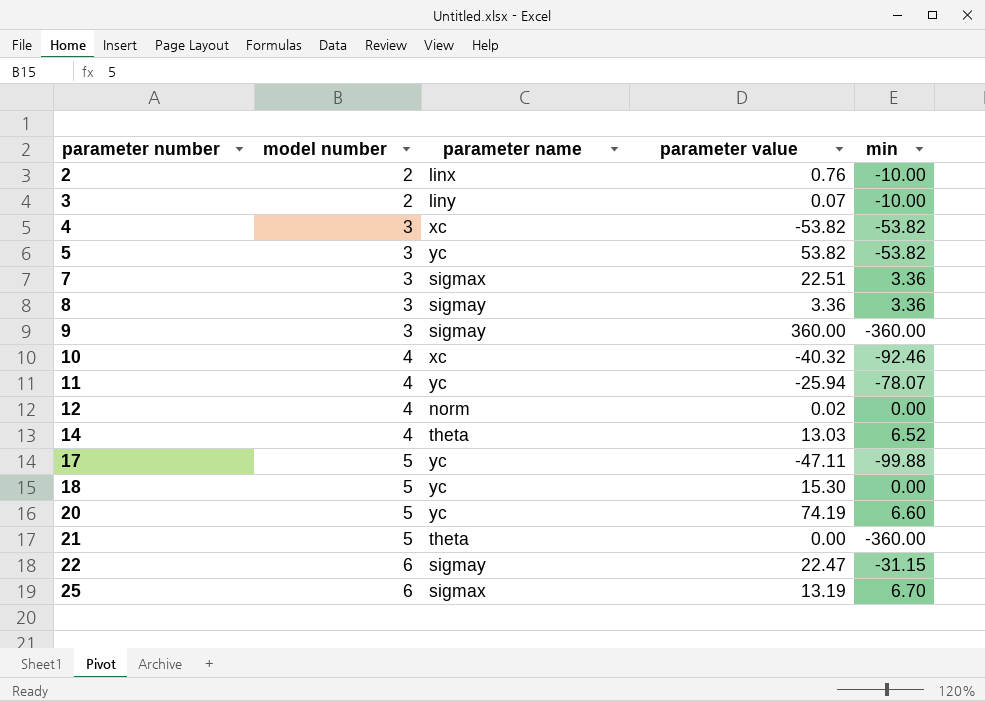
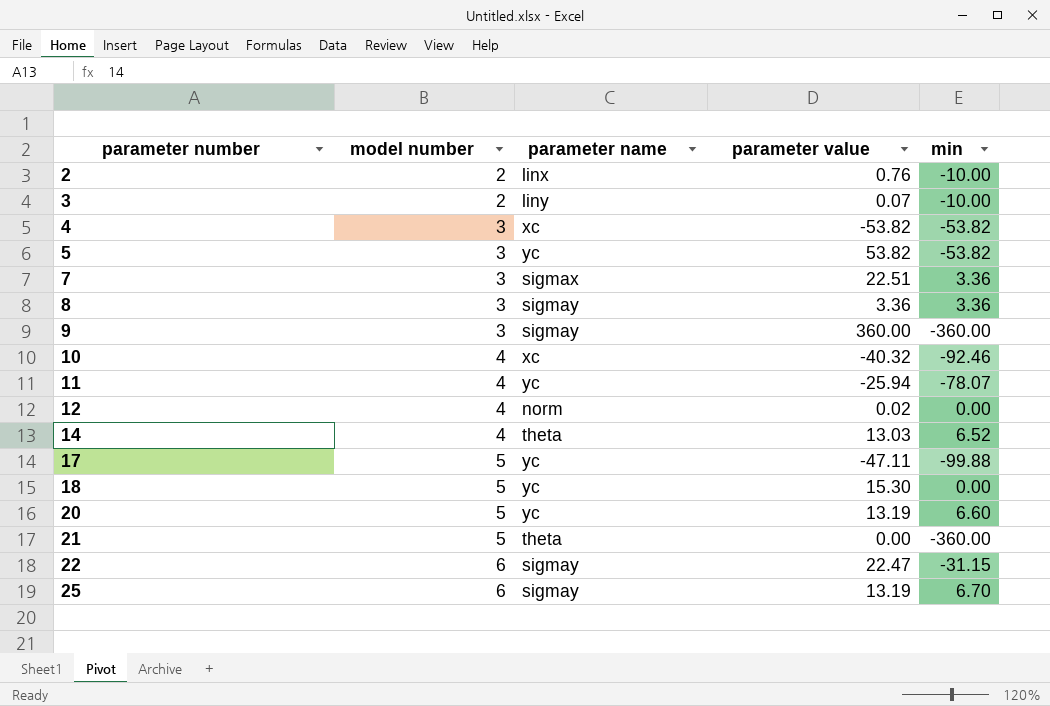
20 | parameter value: 74.19 -> 13.19
25 | parameter name: sigmax -> sigmay

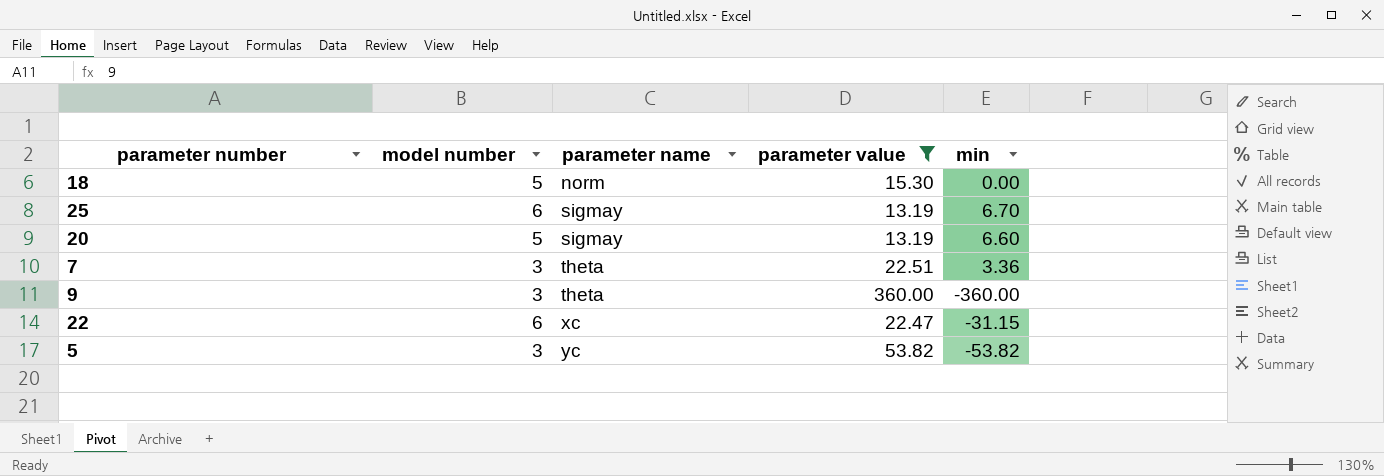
filter: none -> parameter value >= 13.19
row order: parameter number ascending -> parameter name ascending
18 | parameter name: yc -> norm
20 | parameter name: yc -> sigmay
7 | parameter name: sigmax -> theta
9 | parameter name: sigmay -> theta
22 | parameter name: sigmay -> xc

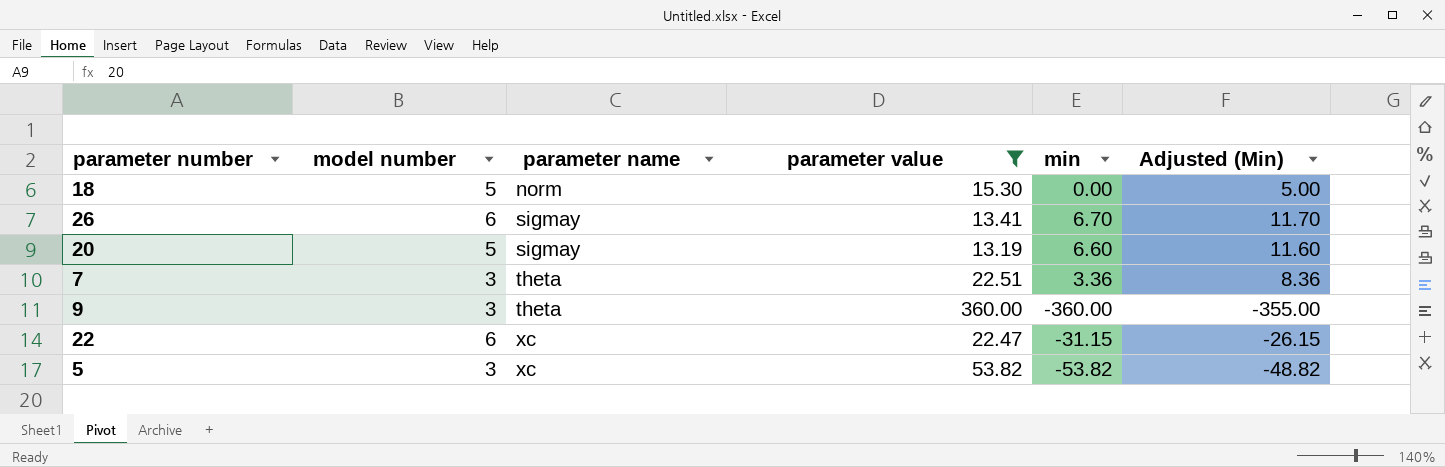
column Adjusted (Min) | formula: none -> [min] + 5
row 25: 6 | sigmay | 13.19 | 6.70 -> none
row 26: none -> 6 | sigmay | 13.41 | 6.70 | 11.70
5 | parameter name: yc -> xc

